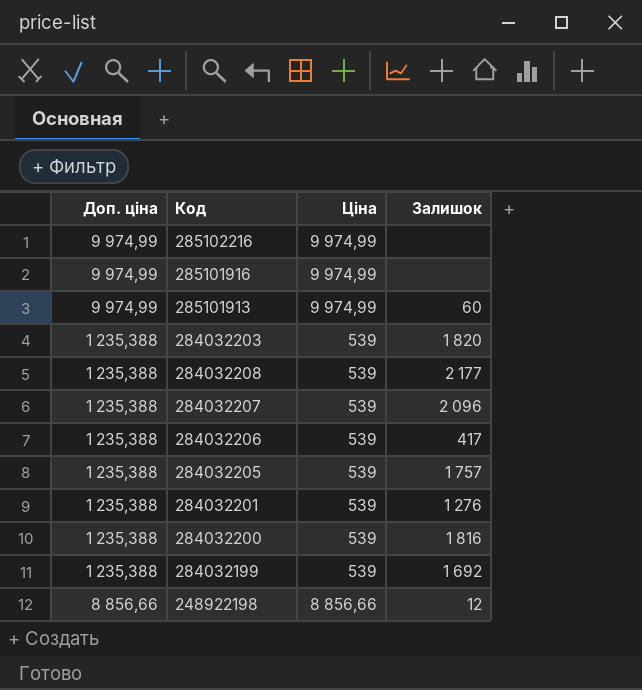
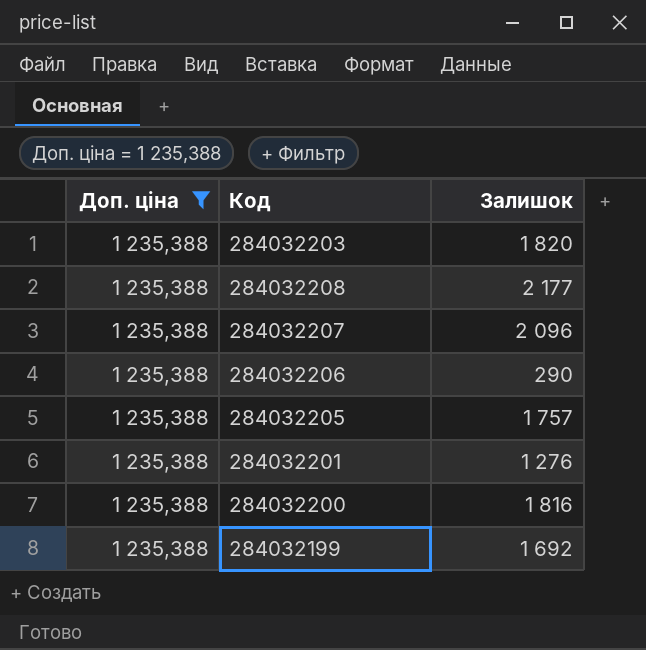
filter: none -> Доп. ціна = 1 235,388
column Ціна | position: 3 -> none
284032206 | Залишок: 417 -> 290

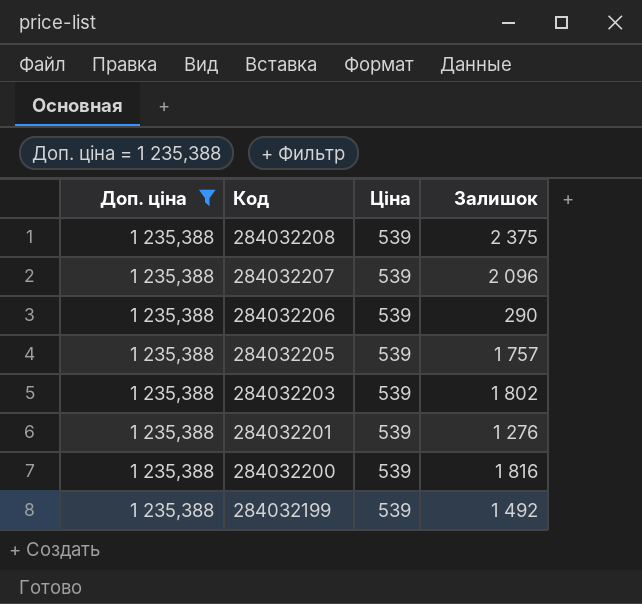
row order: none -> Код descending
column Ціна | position: none -> 3
284032208 | Залишок: 2 177 -> 2 375
284032203 | Залишок: 1 820 -> 1 802
284032199 | Залишок: 1 692 -> 1 492

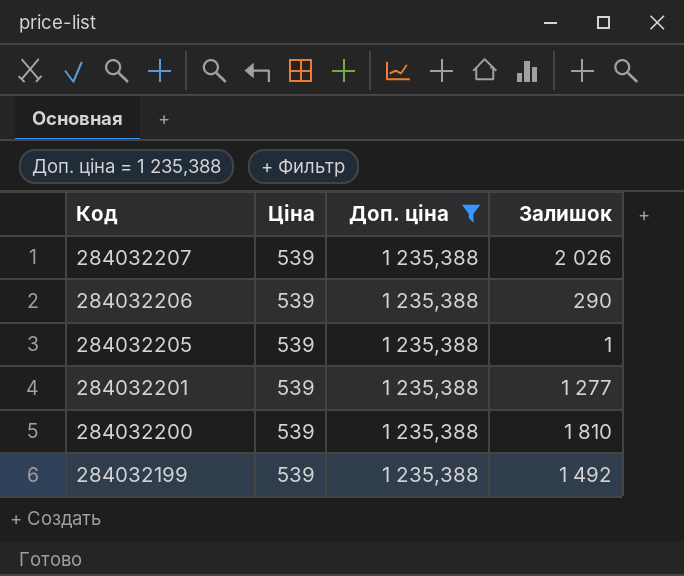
column Доп. ціна | position: 1 -> 3
row 284032208: 1 235,388 | 539 | 2 375 -> none
row 284032203: 1 235,388 | 539 | 1 802 -> none
284032207 | Залишок: 2 096 -> 2 026
284032205 | Залишок: 1 757 -> 1
284032201 | Залишок: 1 276 -> 1 277
284032200 | Залишок: 1 816 -> 1 810

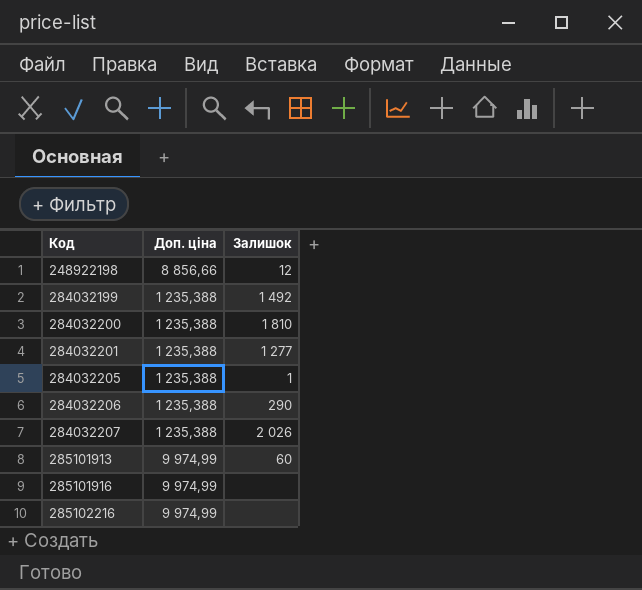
filter: Доп. ціна = 1 235,388 -> none
row order: Код descending -> Код ascending
column Ціна | position: 2 -> none

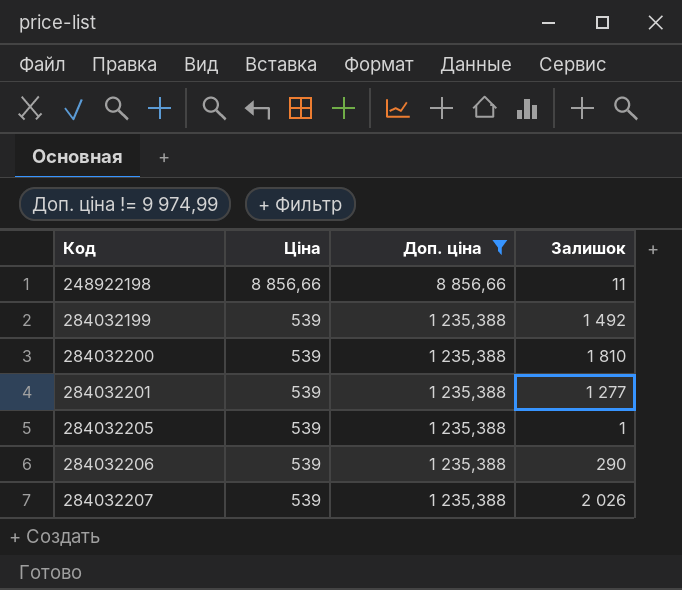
filter: none -> Доп. ціна != 9 974,99
column Ціна | position: none -> 2
248922198 | Залишок: 12 -> 11

